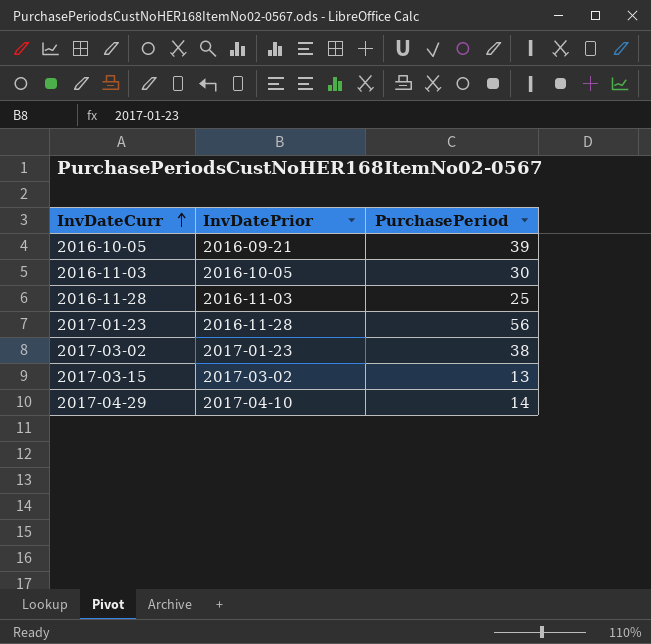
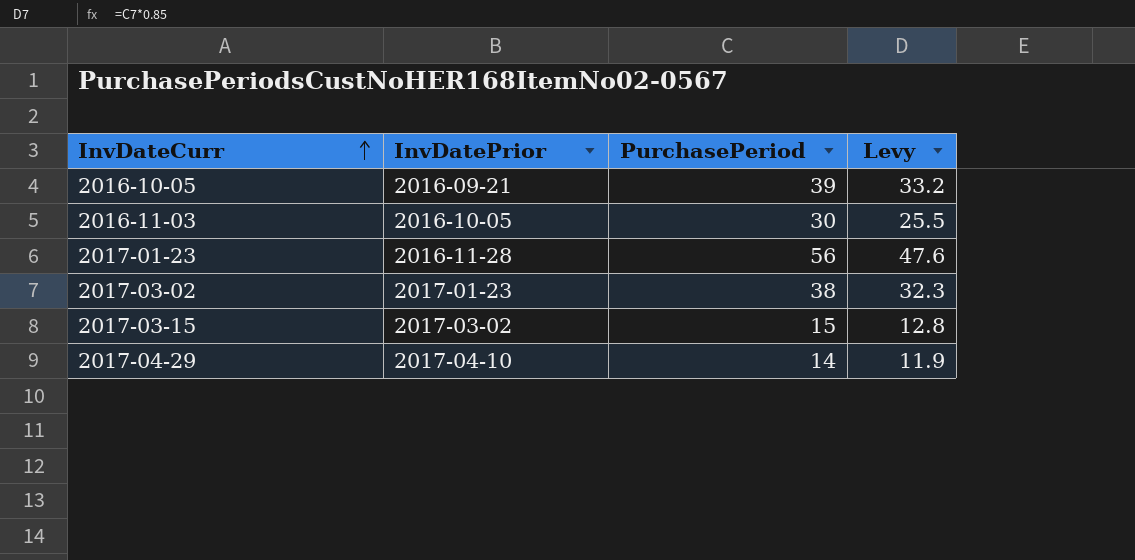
column Levy | formula: none -> [PurchasePeriod] * 0.85
row 2016-11-28: 2016-11-03 | 25 -> none
2017-03-15 | PurchasePeriod: 13 -> 15

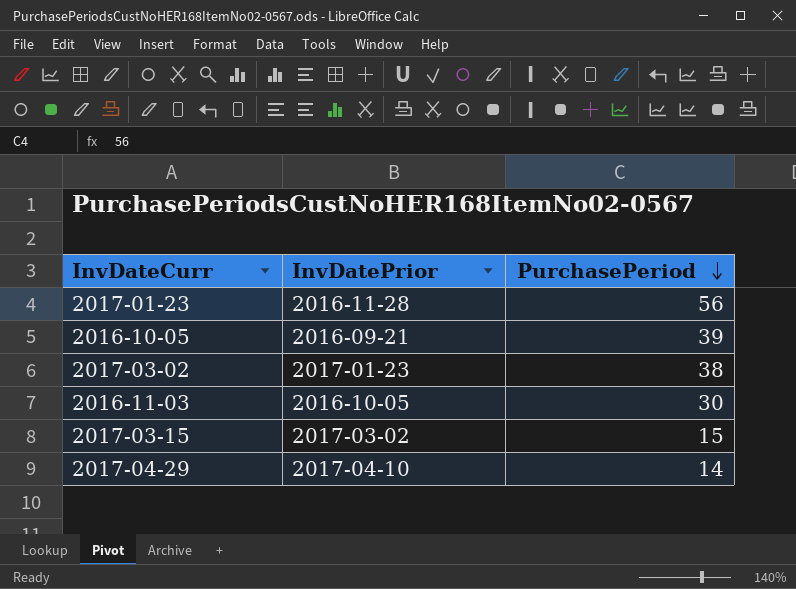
row order: InvDateCurr ascending -> PurchasePeriod descending
column Levy | formula: [PurchasePeriod] * 0.85 -> none

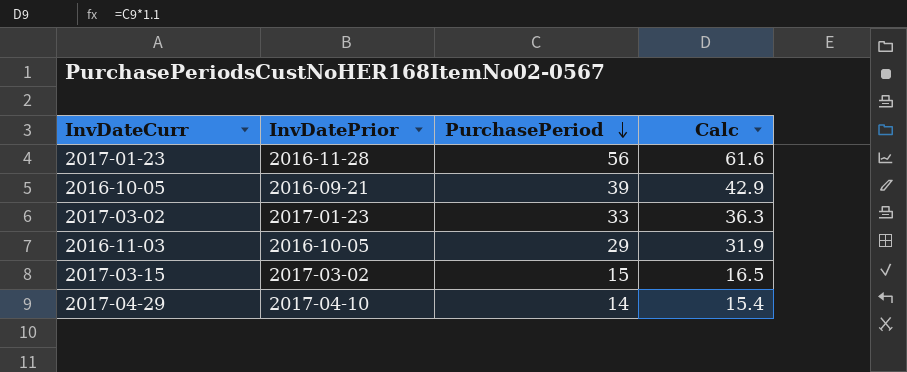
column Calc | formula: none -> [PurchasePeriod] * 1.1
2017-03-02 | PurchasePeriod: 38 -> 33
2016-11-03 | PurchasePeriod: 30 -> 29

